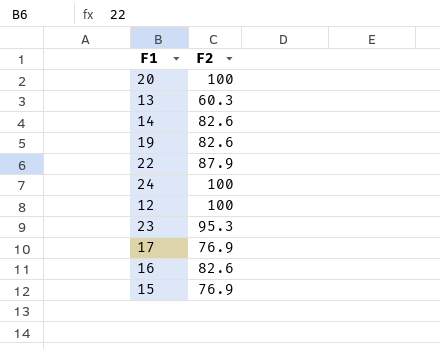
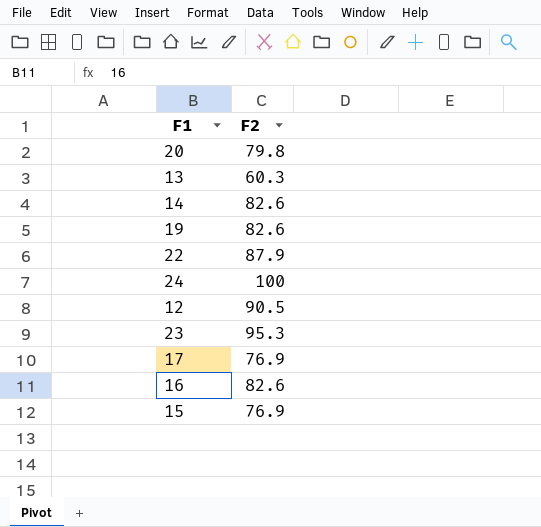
20 | F2: 100 -> 79.8
12 | F2: 100 -> 90.5

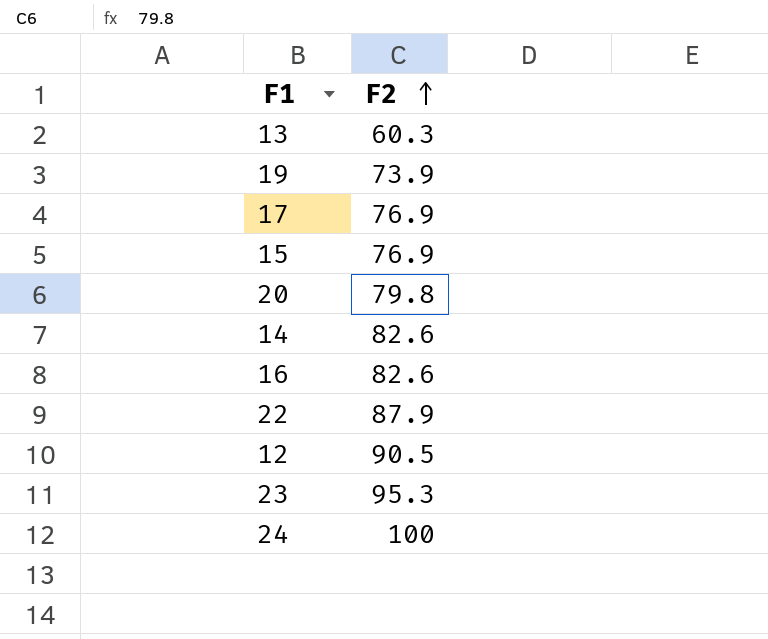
row order: none -> F2 ascending
19 | F2: 82.6 -> 73.9

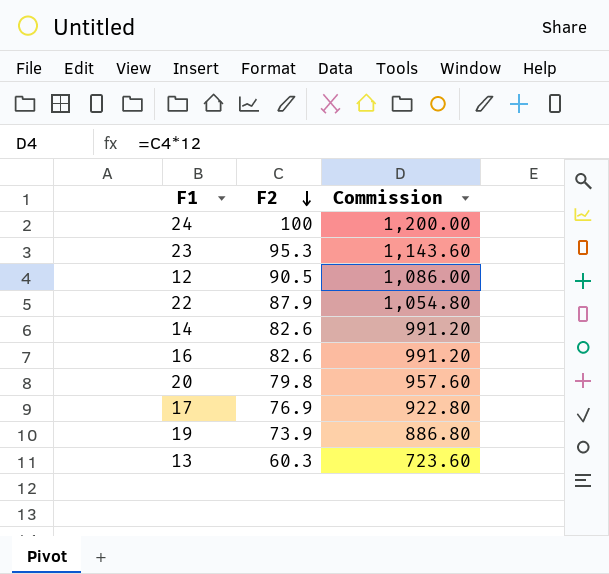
row order: F2 ascending -> F2 descending
column Commission | formula: none -> [F2] * 12
row 15: 76.9 -> none

